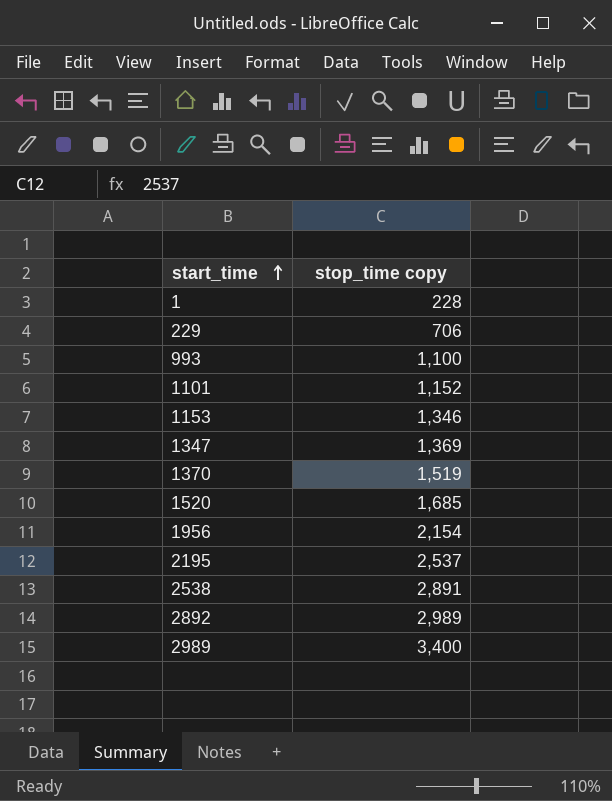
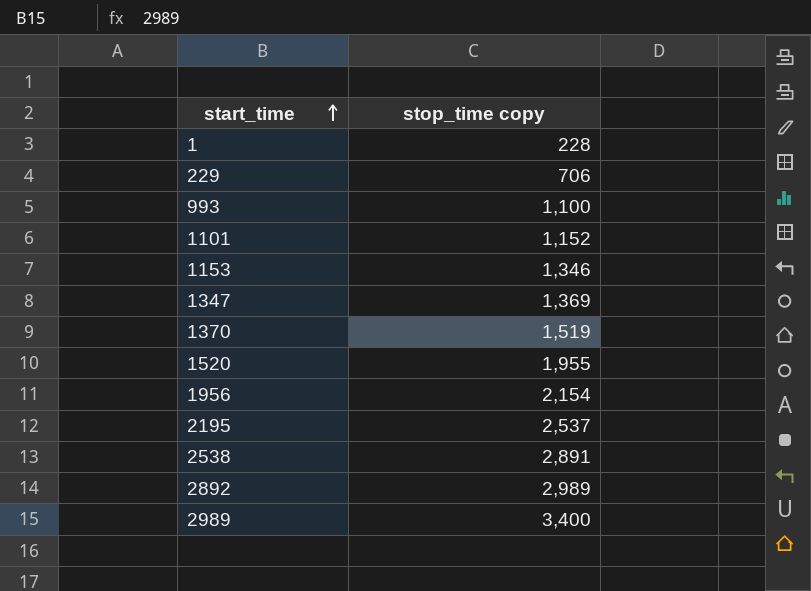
1520 | stop_time copy: 1,685 -> 1,955

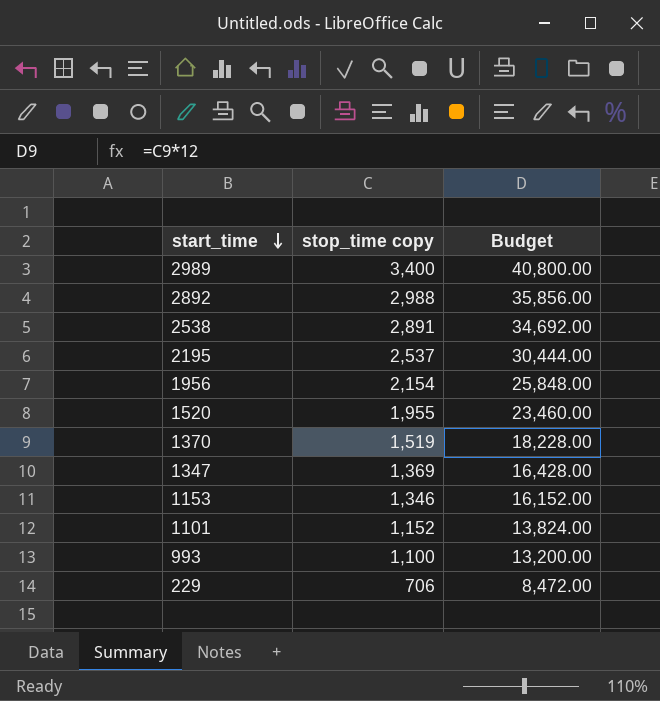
row order: start_time ascending -> start_time descending
column Budget | formula: none -> [stop_time copy] * 12
row 1: 228 -> none
2892 | stop_time copy: 2,989 -> 2,988

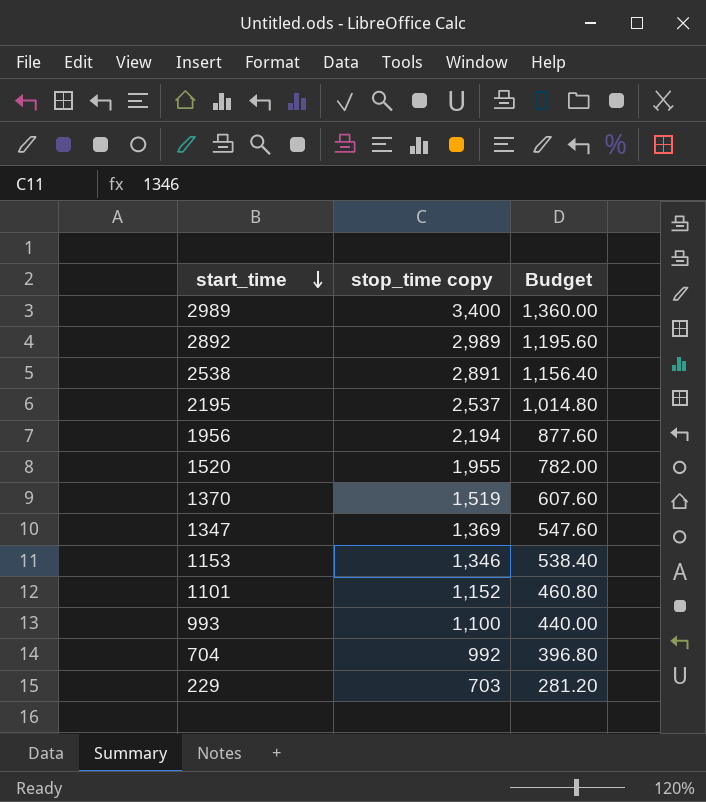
column Budget | formula: [stop_time copy] * 12 -> [stop_time copy] * 0.4
2892 | stop_time copy: 2,988 -> 2,989
1956 | stop_time copy: 2,154 -> 2,194
row 704: none -> 992 | 396.80
229 | stop_time copy: 706 -> 703

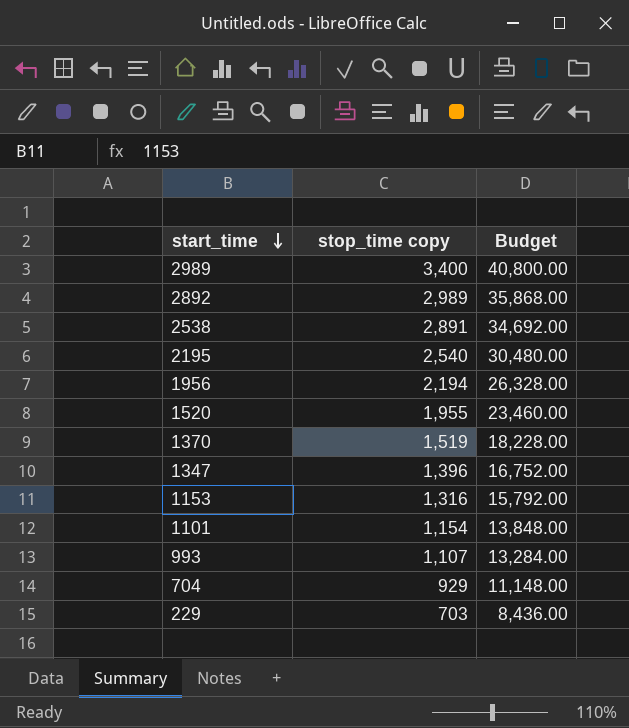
column Budget | formula: [stop_time copy] * 0.4 -> [stop_time copy] * 12
2195 | stop_time copy: 2,537 -> 2,540
1347 | stop_time copy: 1,369 -> 1,396
1153 | stop_time copy: 1,346 -> 1,316
1101 | stop_time copy: 1,152 -> 1,154
993 | stop_time copy: 1,100 -> 1,107
704 | stop_time copy: 992 -> 929

